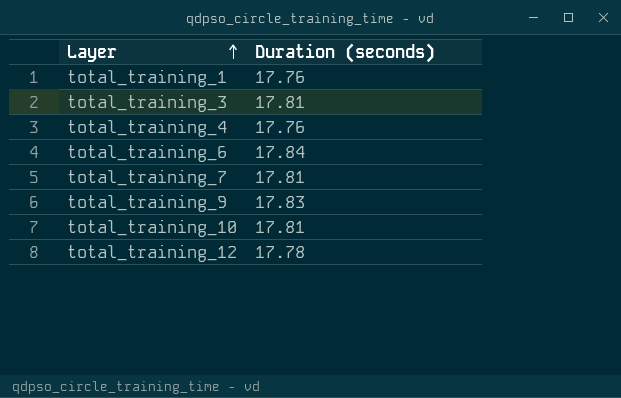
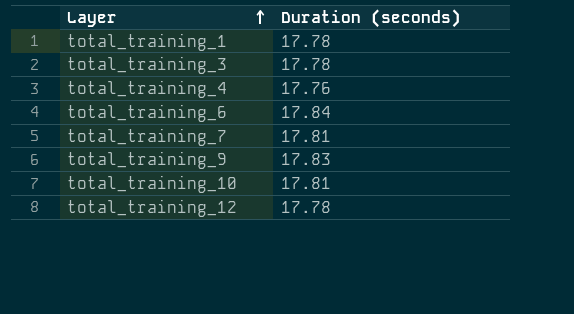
total_training_1 | Duration (seconds): 17.76 -> 17.78
total_training_3 | Duration (seconds): 17.81 -> 17.78

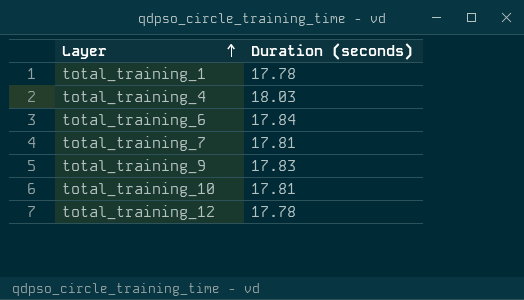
row total_training_3: 17.78 -> none
total_training_4 | Duration (seconds): 17.76 -> 18.03

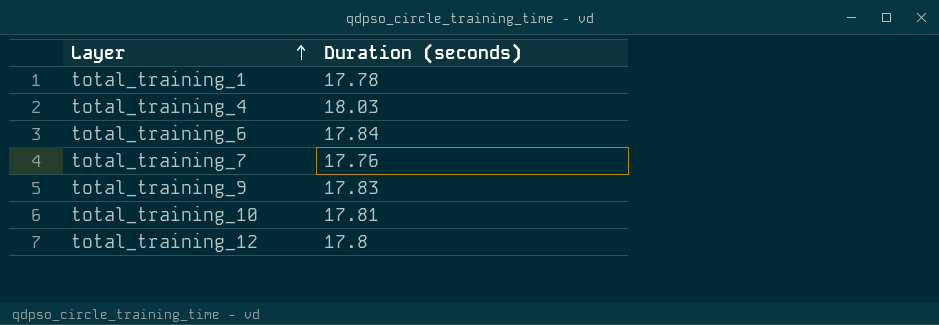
total_training_7 | Duration (seconds): 17.81 -> 17.76
total_training_12 | Duration (seconds): 17.78 -> 17.8

